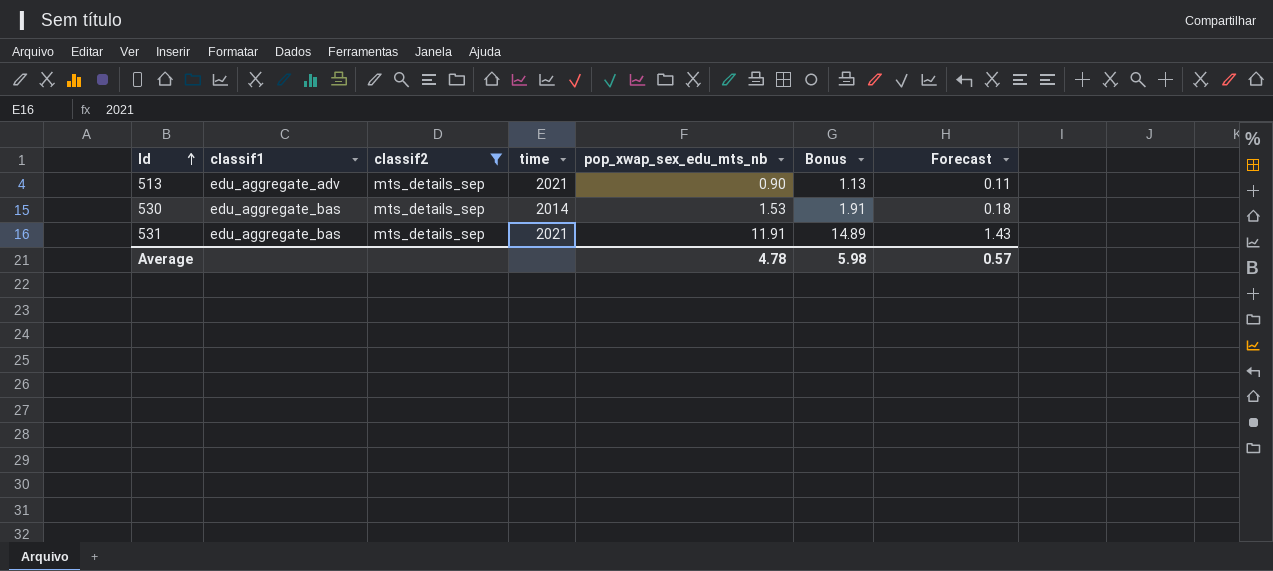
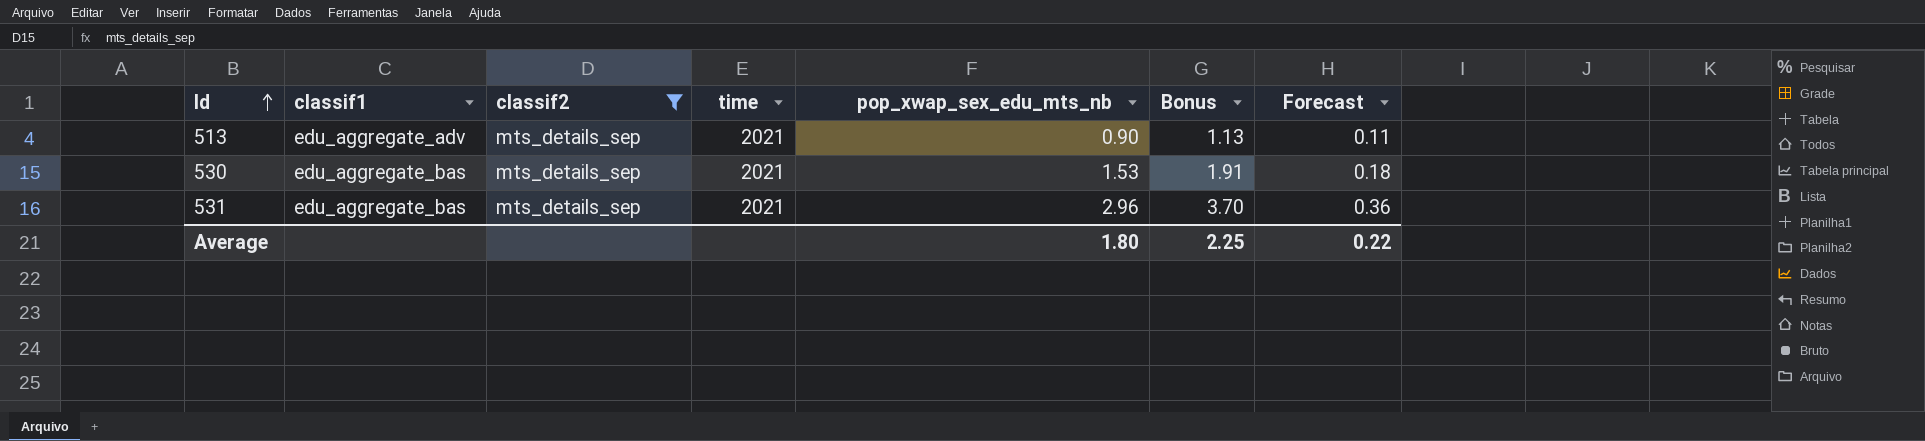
530 | time: 2014 -> 2021
531 | pop_xwap_sex_edu_mts_nb: 11.91 -> 2.96
531 | Bonus: 14.89 -> 3.70
531 | Forecast: 1.43 -> 0.36
Average | pop_xwap_sex_edu_mts_nb: 4.78 -> 1.80
Average | Bonus: 5.98 -> 2.25
Average | Forecast: 0.57 -> 0.22

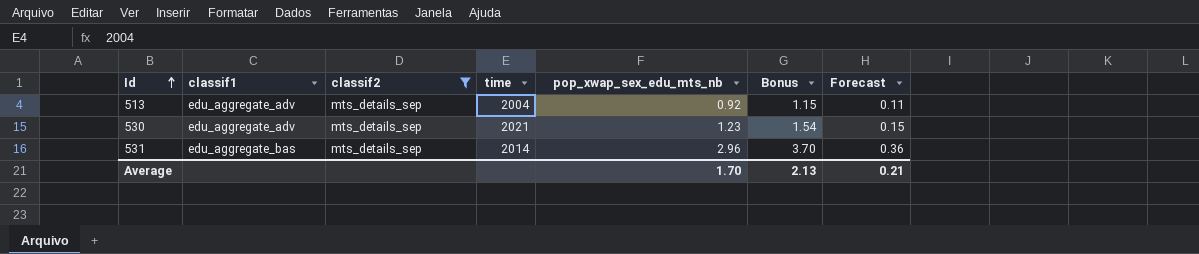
513 | time: 2021 -> 2004
513 | pop_xwap_sex_edu_mts_nb: 0.90 -> 0.92
513 | Bonus: 1.13 -> 1.15
530 | classif1: edu_aggregate_bas -> edu_aggregate_adv
530 | pop_xwap_sex_edu_mts_nb: 1.53 -> 1.23
530 | Bonus: 1.91 -> 1.54
530 | Forecast: 0.18 -> 0.15
531 | time: 2021 -> 2014
Average | pop_xwap_sex_edu_mts_nb: 1.80 -> 1.70
Average | Bonus: 2.25 -> 2.13
Average | Forecast: 0.22 -> 0.21

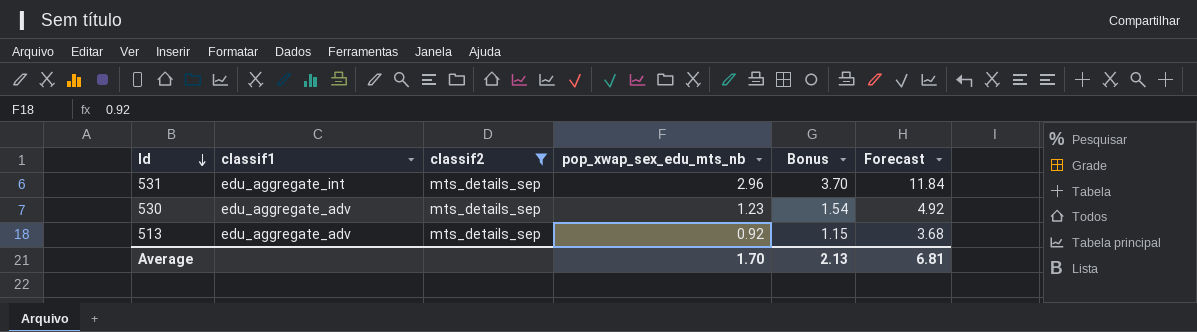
row order: Id ascending -> Id descending
column time | position: 4 -> none
column Forecast | formula: [pop_xwap_sex_edu_mts_nb] * 0.12 -> [pop_xwap_sex_edu_mts_nb] * 4
531 | classif1: edu_aggregate_bas -> edu_aggregate_int
Average | Forecast: 0.21 -> 6.81

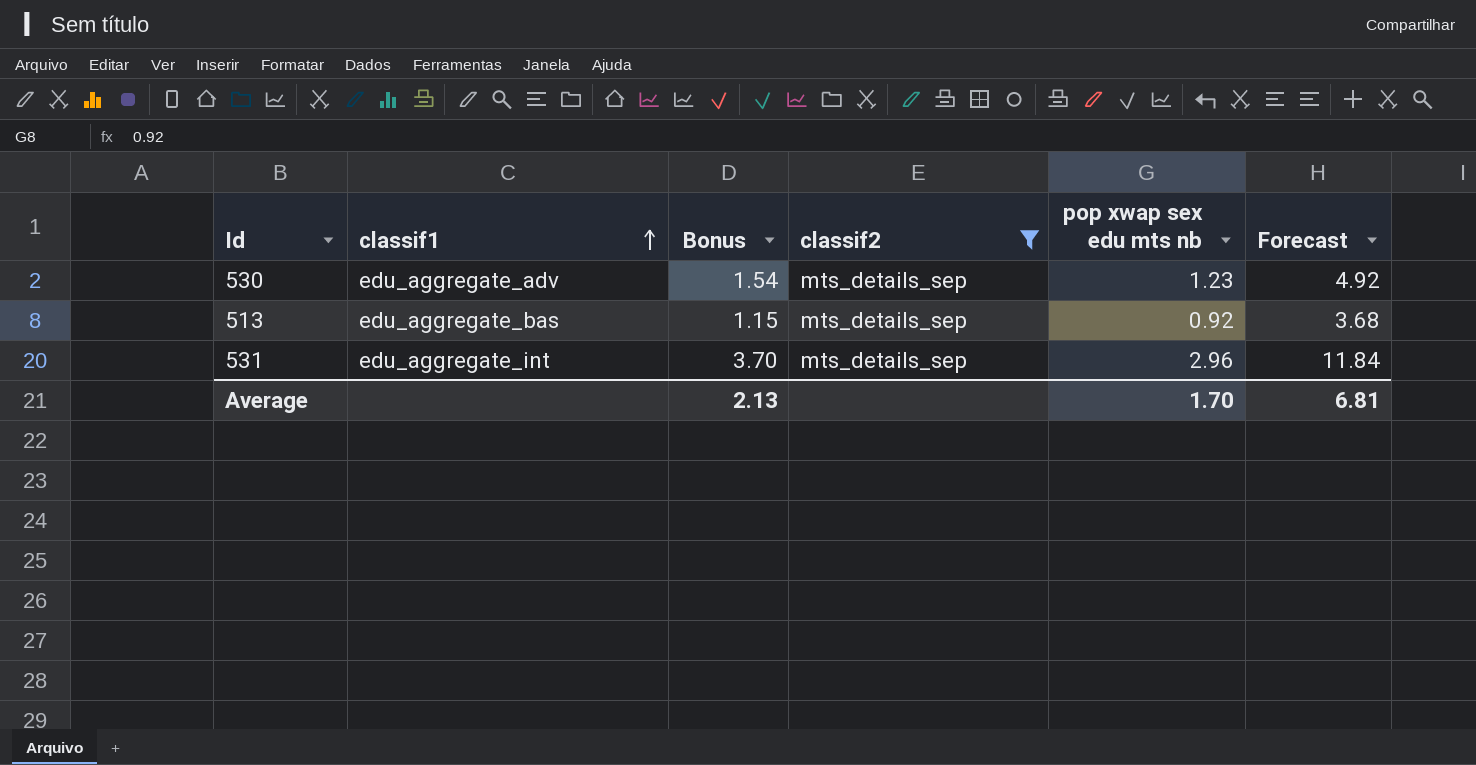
row order: Id descending -> classif1 ascending
column Bonus | position: 5 -> 3
column name: pop_xwap_sex_edu_mts_nb -> pop xwap sex edu mts nb
513 | classif1: edu_aggregate_adv -> edu_aggregate_bas

